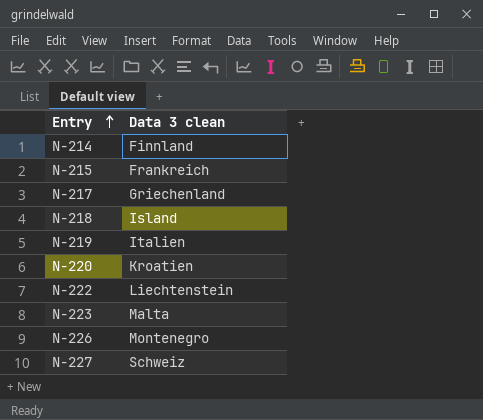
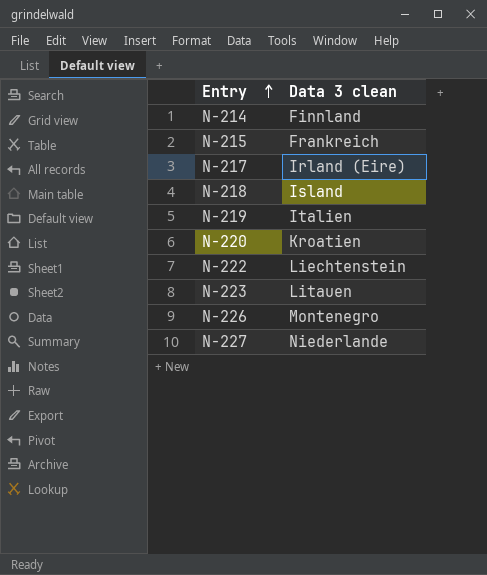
N-217 | Data 3 clean: Griechenland -> Irland (Eire)
N-223 | Data 3 clean: Malta -> Litauen
N-227 | Data 3 clean: Schweiz -> Niederlande

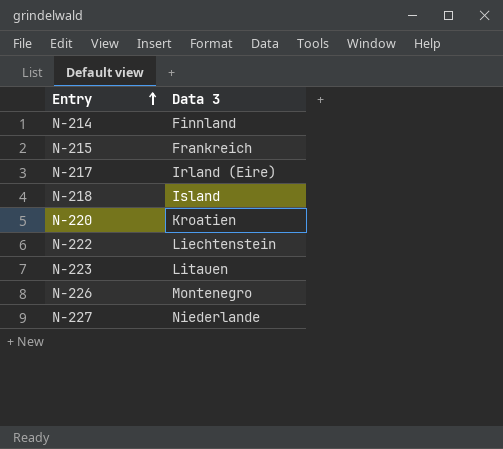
column name: Data 3 clean -> Data 3
row N-219: Italien -> none

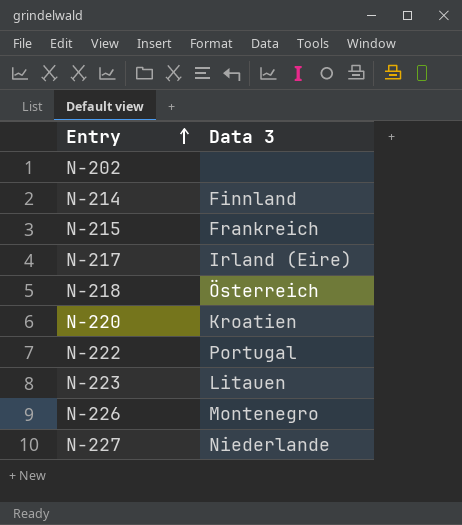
row N-202: none -> none
N-218 | Data 3: Island -> Österreich
N-222 | Data 3: Liechtenstein -> Portugal

